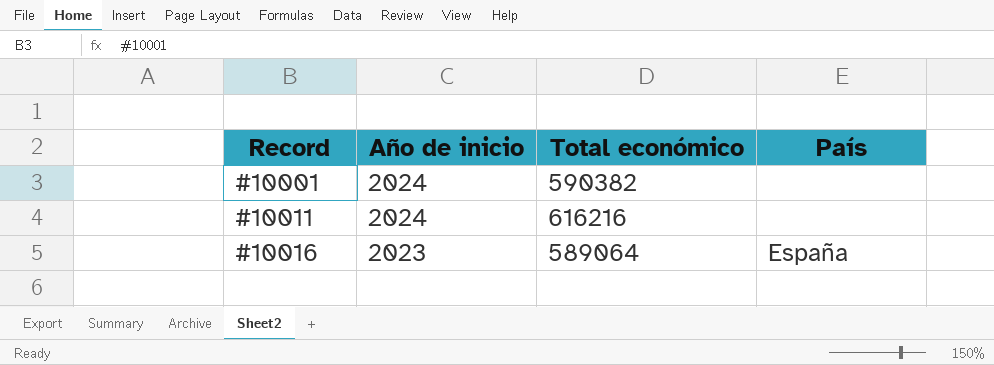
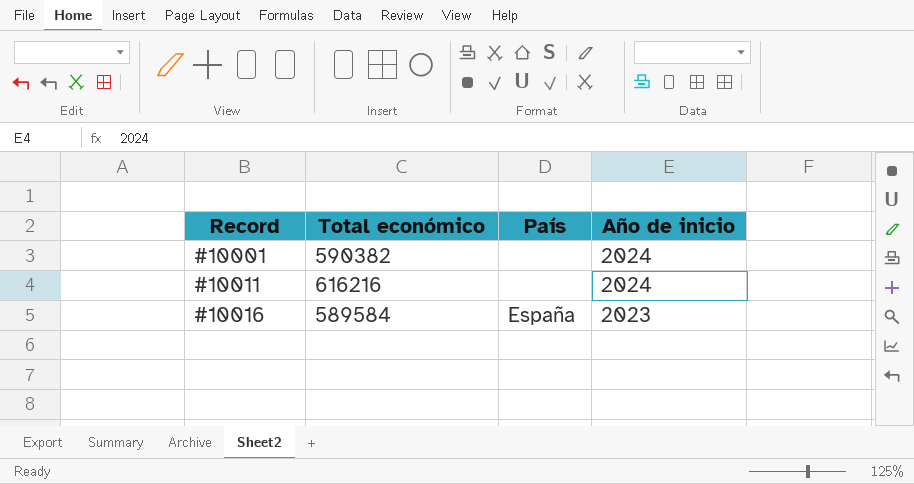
column Año de inicio | position: 2 -> 4
#10016 | Total económico: 589064 -> 589584

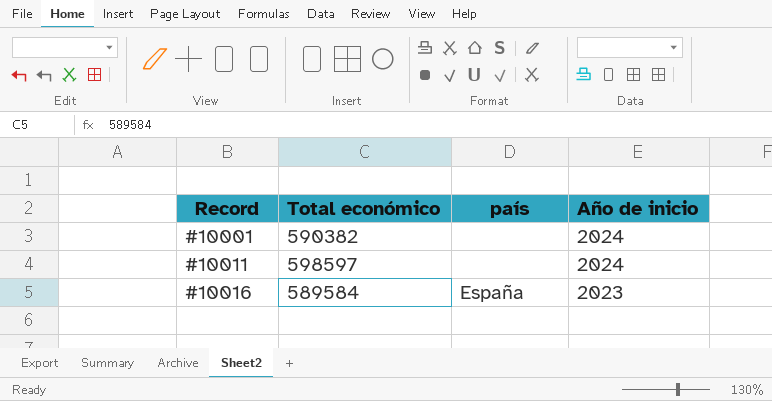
column name: País -> país
#10011 | Total económico: 616216 -> 598597

